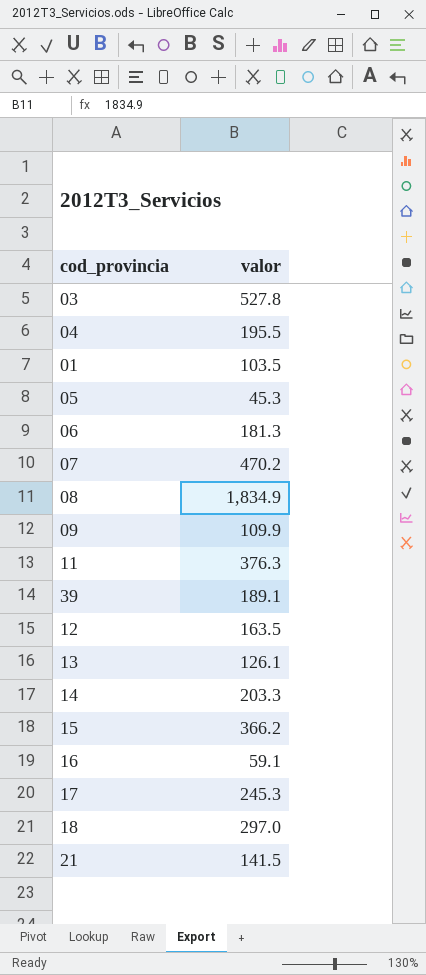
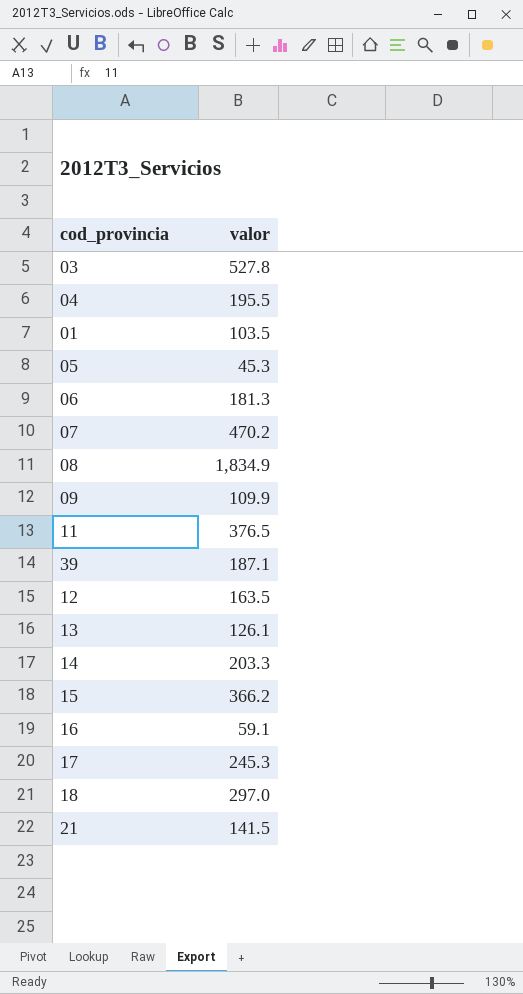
11 | valor: 376.3 -> 376.5
39 | valor: 189.1 -> 187.1

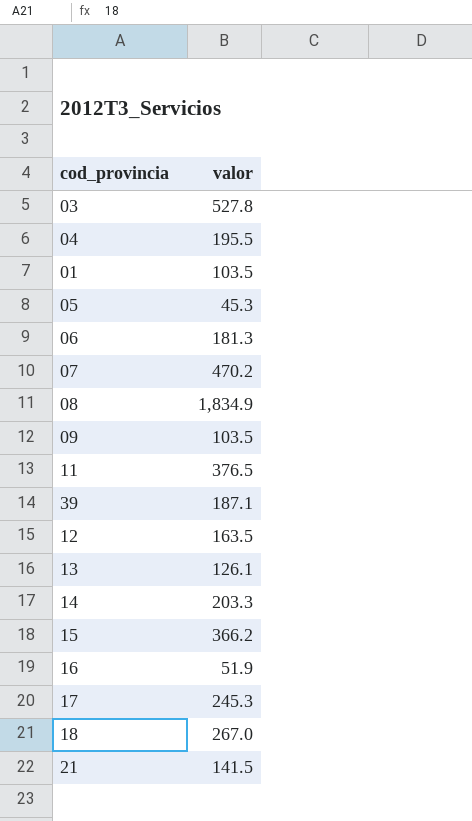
09 | valor: 109.9 -> 103.5
16 | valor: 59.1 -> 51.9
18 | valor: 297.0 -> 267.0

